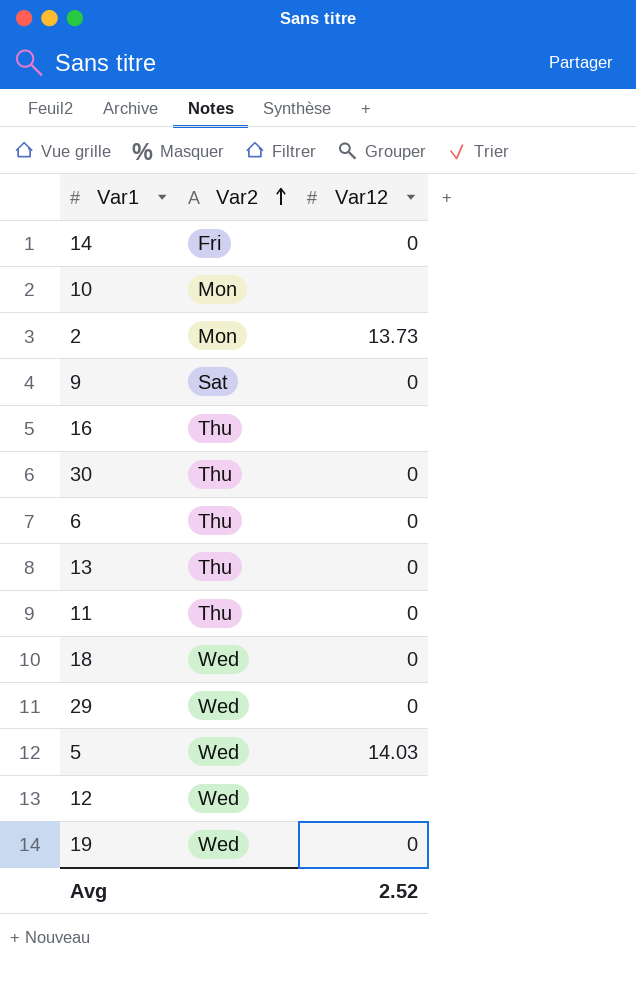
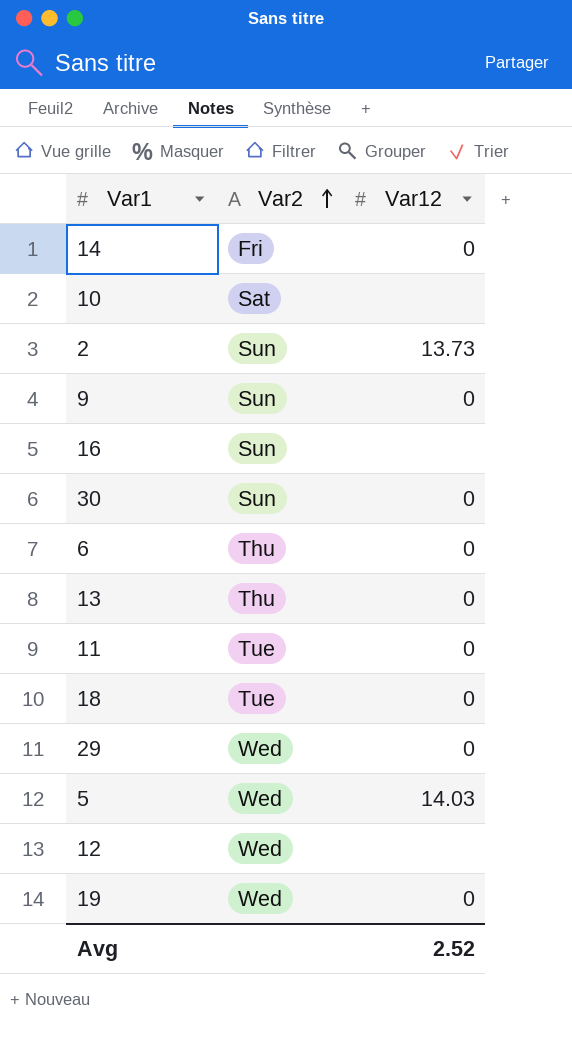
10 | Var2: Mon -> Sat
2 | Var2: Mon -> Sun
9 | Var2: Sat -> Sun
16 | Var2: Thu -> Sun
30 | Var2: Thu -> Sun
11 | Var2: Thu -> Tue
18 | Var2: Wed -> Tue

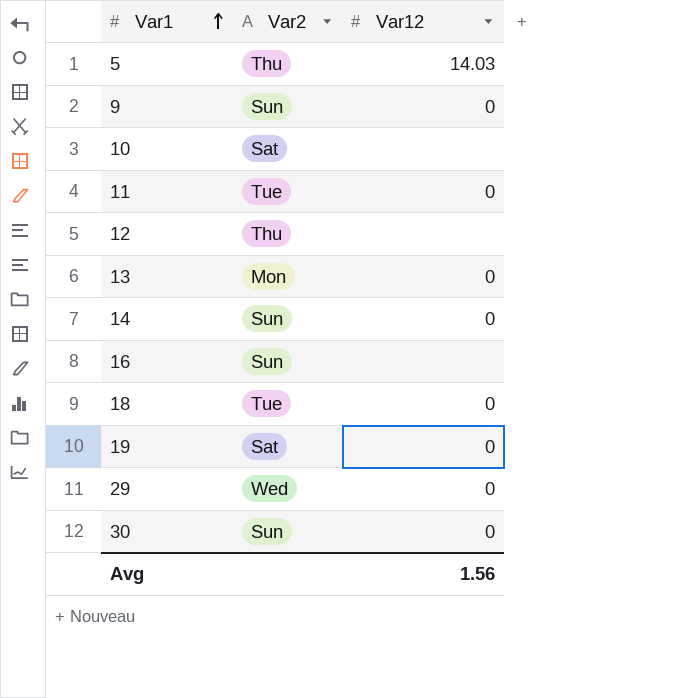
row order: Var2 ascending -> Var1 ascending
row 2: Sun | 13.73 -> none
row 6: Thu | 0 -> none
5 | Var2: Wed -> Thu
12 | Var2: Wed -> Thu
13 | Var2: Thu -> Mon
14 | Var2: Fri -> Sun
19 | Var2: Wed -> Sat
Avg | Var12: 2.52 -> 1.56

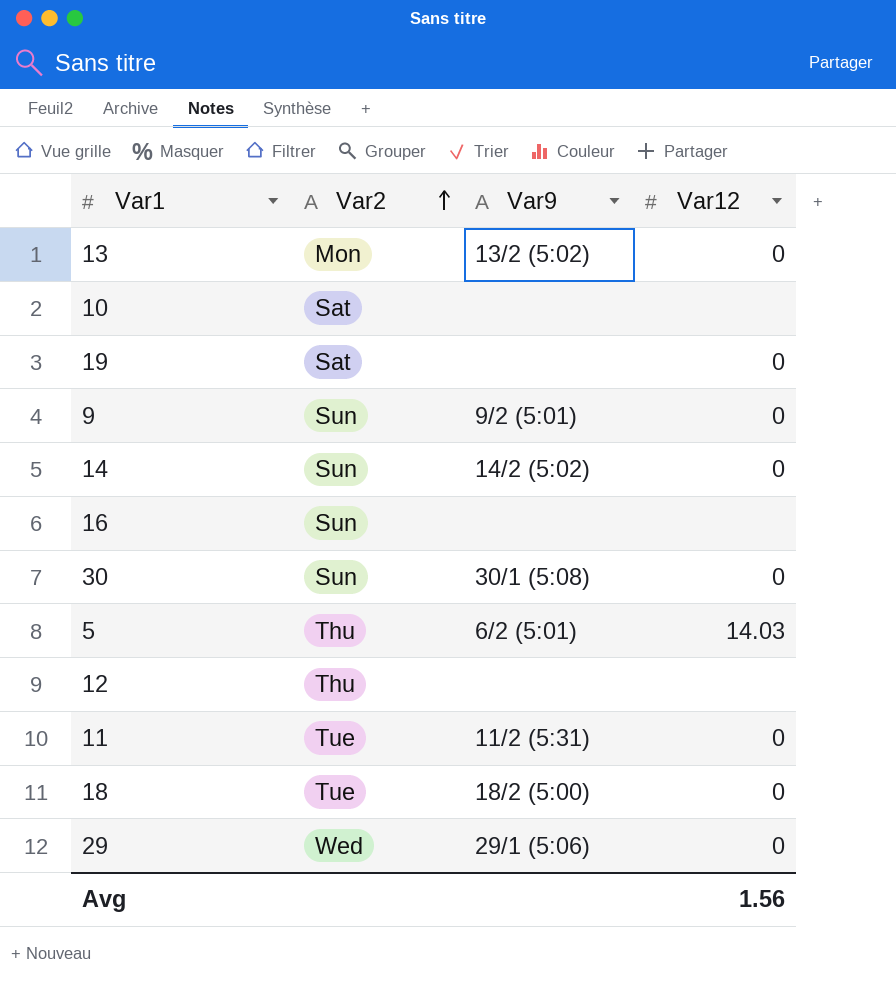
row order: Var1 ascending -> Var2 ascending
column Var9 | position: none -> 3

